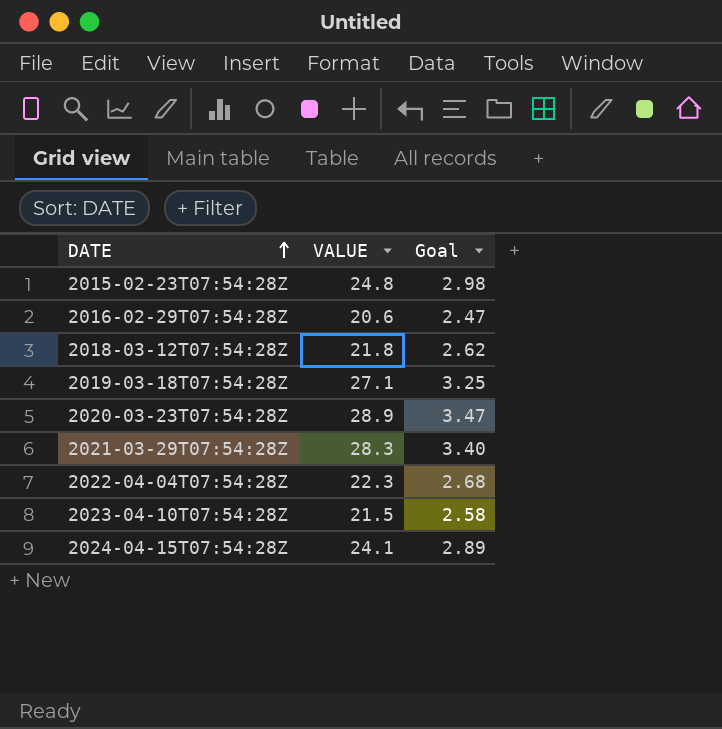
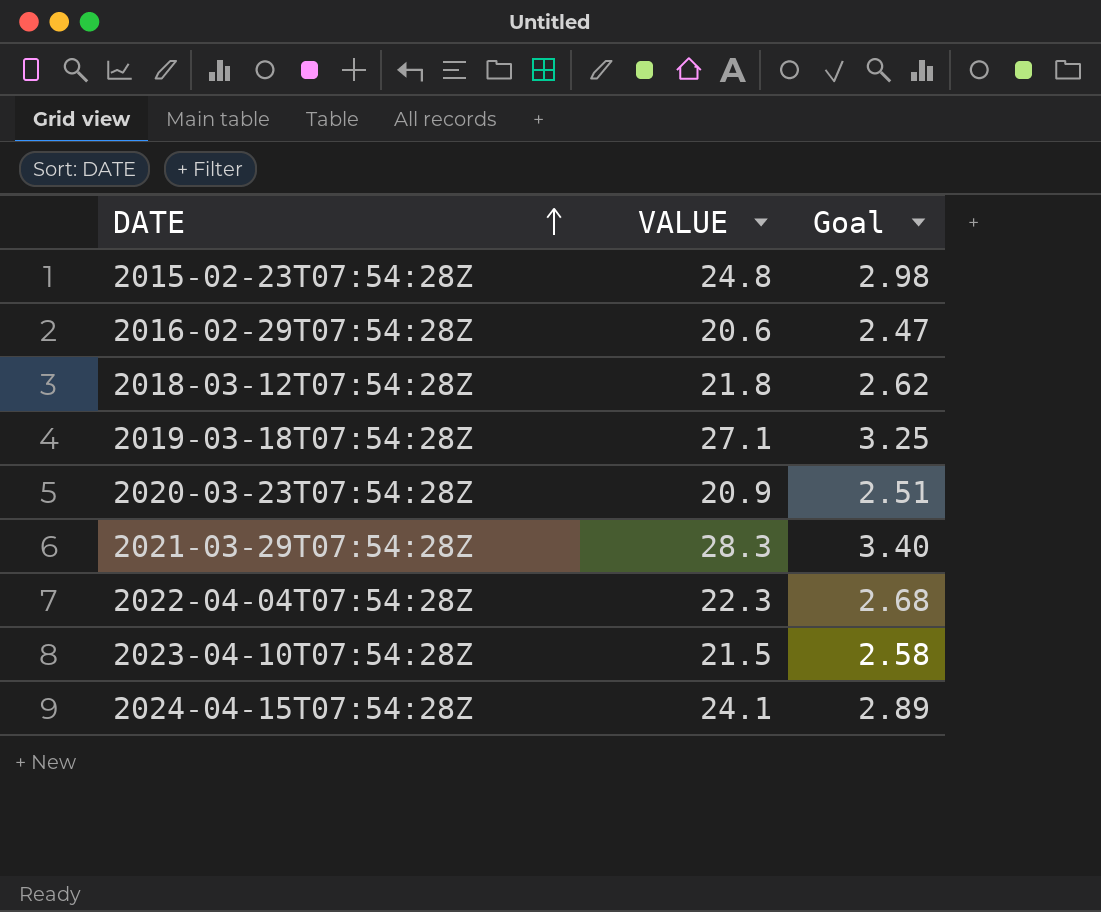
2020-03-23T07:54:28Z | VALUE: 28.9 -> 20.9
2020-03-23T07:54:28Z | Goal: 3.47 -> 2.51

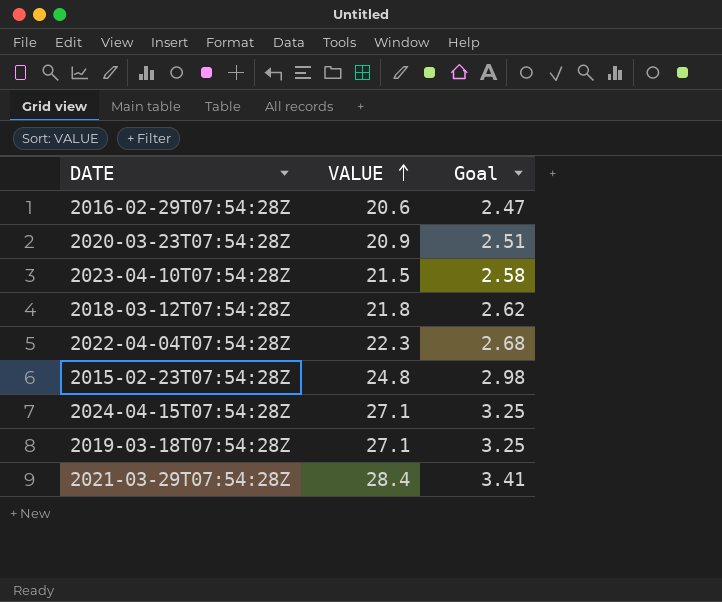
row order: DATE ascending -> VALUE ascending
2024-04-15T07:54:28Z | VALUE: 24.1 -> 27.1
2024-04-15T07:54:28Z | Goal: 2.89 -> 3.25
2021-03-29T07:54:28Z | VALUE: 28.3 -> 28.4
2021-03-29T07:54:28Z | Goal: 3.40 -> 3.41

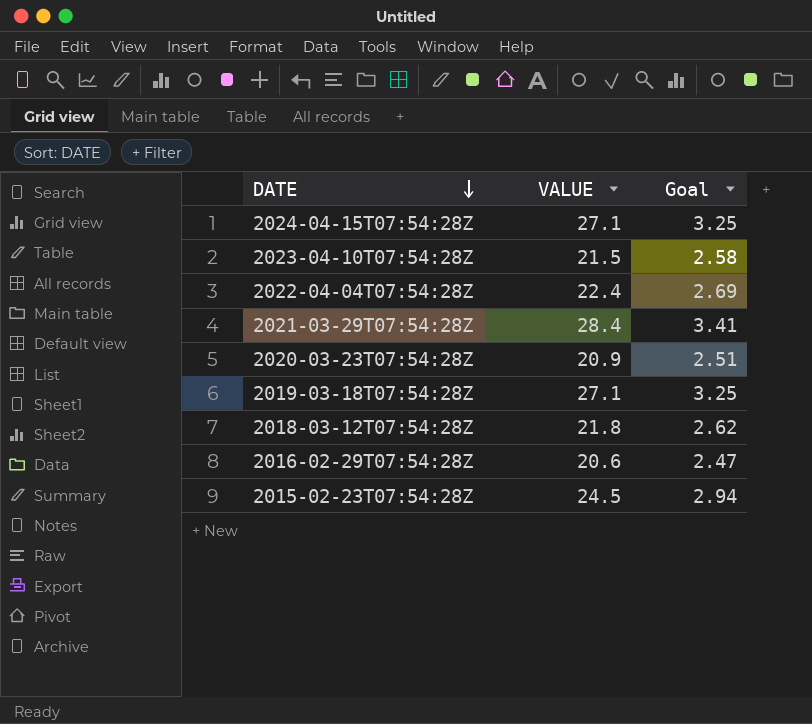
row order: VALUE ascending -> DATE descending
2022-04-04T07:54:28Z | VALUE: 22.3 -> 22.4
2022-04-04T07:54:28Z | Goal: 2.68 -> 2.69
2015-02-23T07:54:28Z | VALUE: 24.8 -> 24.5
2015-02-23T07:54:28Z | Goal: 2.98 -> 2.94

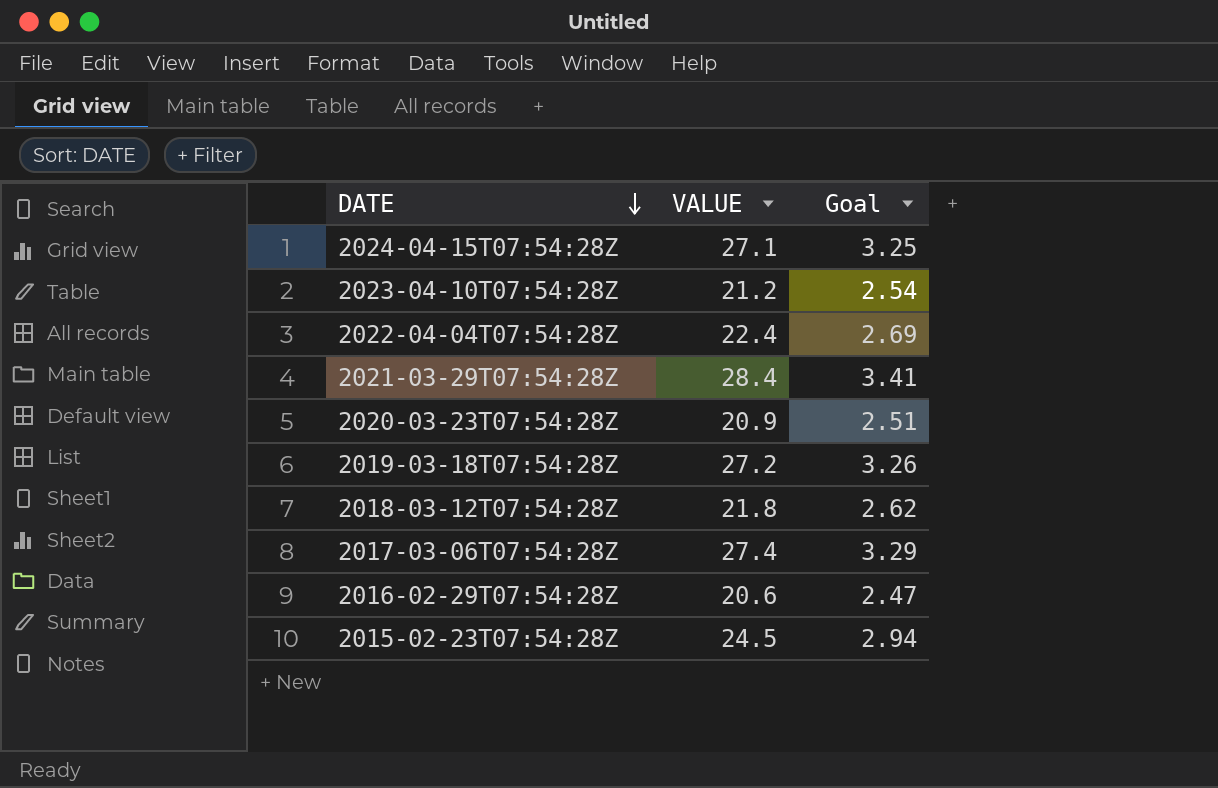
2023-04-10T07:54:28Z | VALUE: 21.5 -> 21.2
2023-04-10T07:54:28Z | Goal: 2.58 -> 2.54
2019-03-18T07:54:28Z | VALUE: 27.1 -> 27.2
2019-03-18T07:54:28Z | Goal: 3.25 -> 3.26
row 2017-03-06T07:54:28Z: none -> 27.4 | 3.29

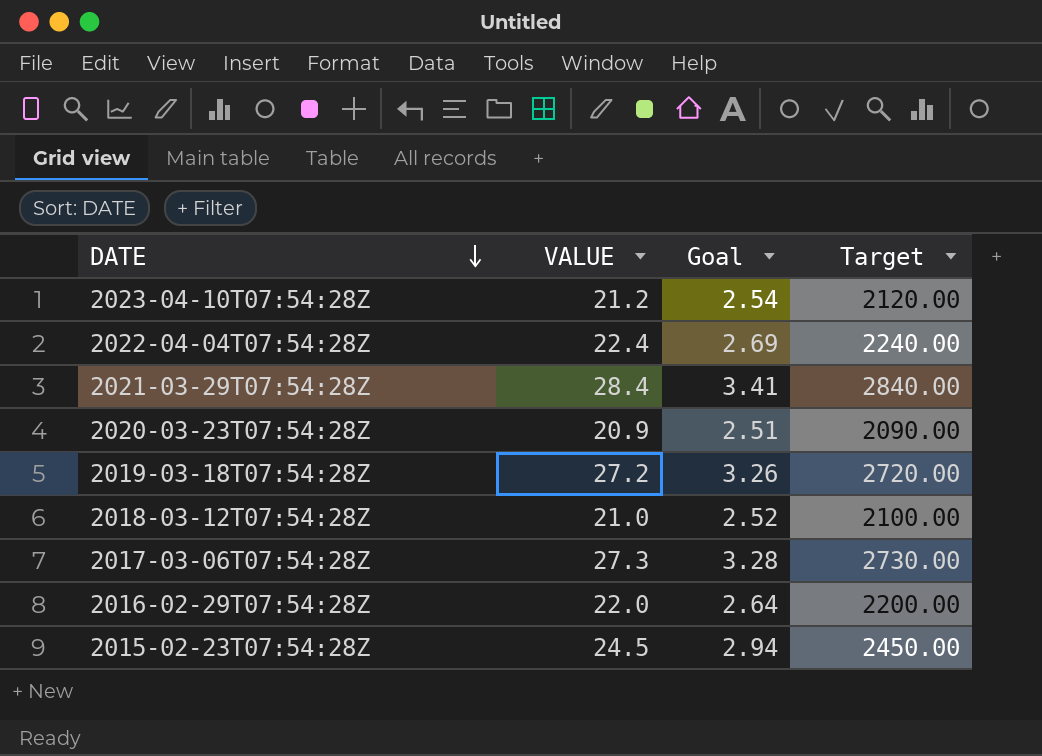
column Target | formula: none -> [VALUE] * 100
row 2024-04-15T07:54:28Z: 27.1 | 3.25 -> none
2018-03-12T07:54:28Z | VALUE: 21.8 -> 21.0
2018-03-12T07:54:28Z | Goal: 2.62 -> 2.52
2017-03-06T07:54:28Z | VALUE: 27.4 -> 27.3
2017-03-06T07:54:28Z | Goal: 3.29 -> 3.28
2016-02-29T07:54:28Z | VALUE: 20.6 -> 22.0
2016-02-29T07:54:28Z | Goal: 2.47 -> 2.64

